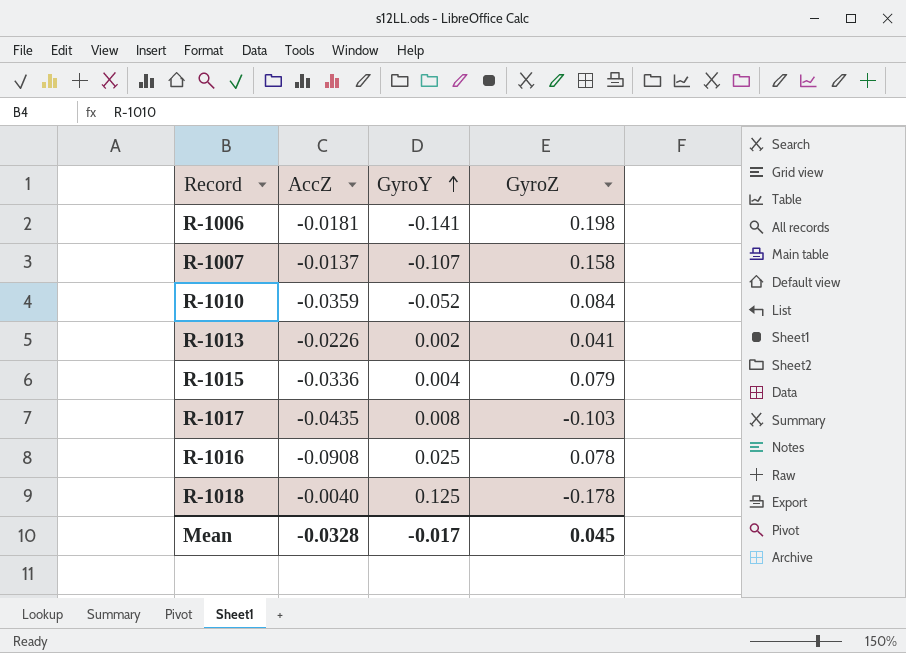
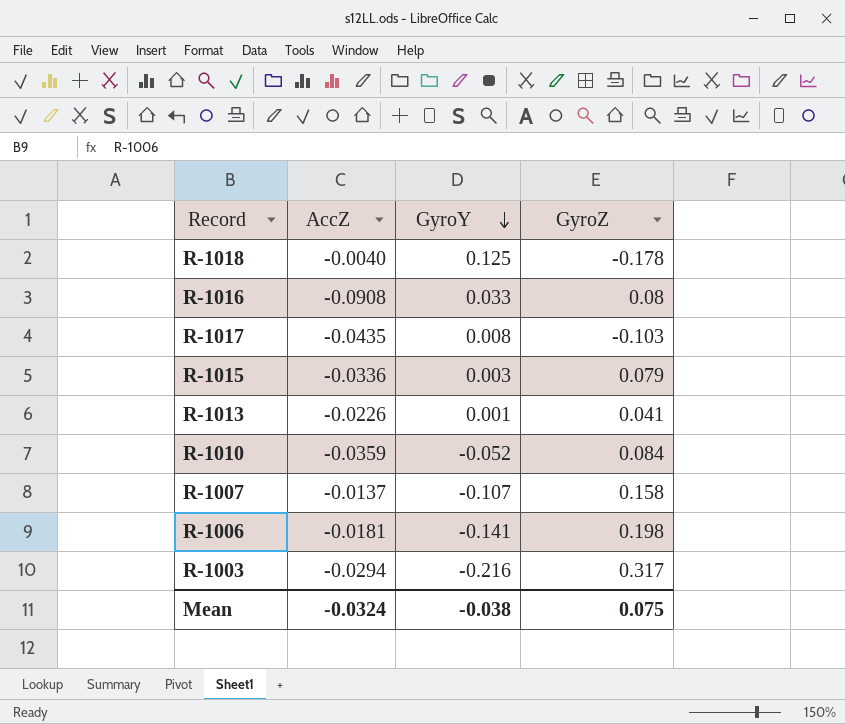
row order: GyroY ascending -> GyroY descending
R-1016 | GyroY: 0.025 -> 0.033
R-1016 | GyroZ: 0.078 -> 0.08
R-1015 | GyroY: 0.004 -> 0.003
R-1013 | GyroY: 0.002 -> 0.001
row R-1003: none -> -0.0294 | -0.216 | 0.317
Mean | AccZ: -0.0328 -> -0.0324
Mean | GyroY: -0.017 -> -0.038
Mean | GyroZ: 0.045 -> 0.075

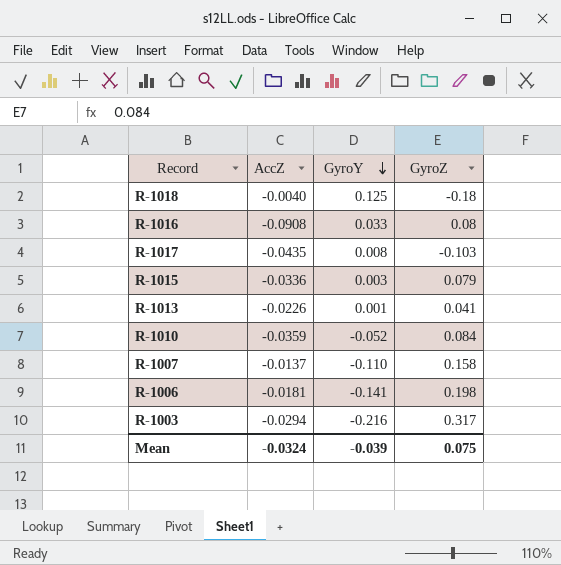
R-1018 | GyroZ: -0.178 -> -0.18
R-1007 | GyroY: -0.107 -> -0.110
Mean | GyroY: -0.038 -> -0.039

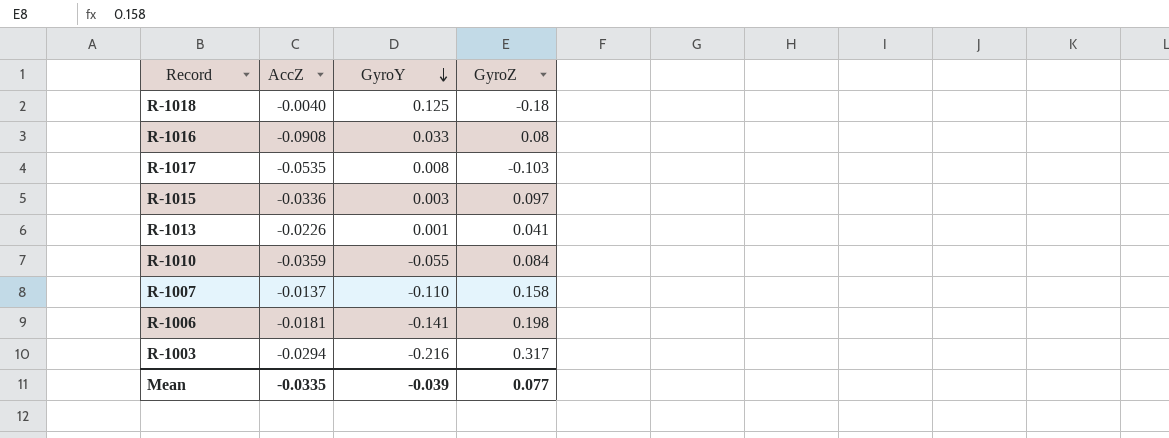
R-1017 | AccZ: -0.0435 -> -0.0535
R-1015 | GyroZ: 0.079 -> 0.097
R-1010 | GyroY: -0.052 -> -0.055
Mean | AccZ: -0.0324 -> -0.0335
Mean | GyroZ: 0.075 -> 0.077

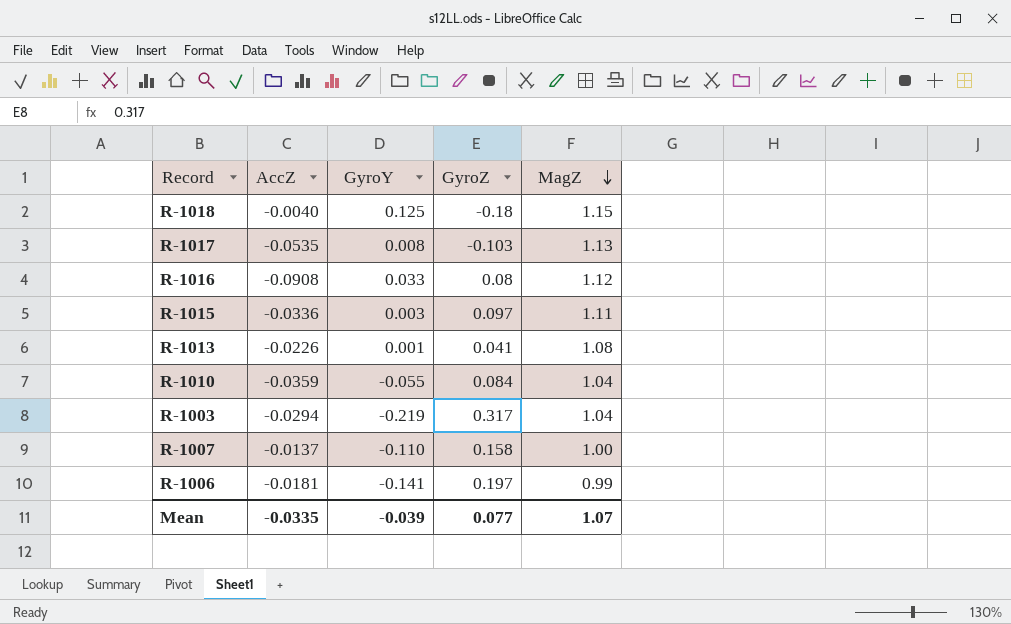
row order: GyroY descending -> MagZ descending
column MagZ | position: none -> 5
R-1003 | GyroY: -0.216 -> -0.219
R-1006 | GyroZ: 0.198 -> 0.197

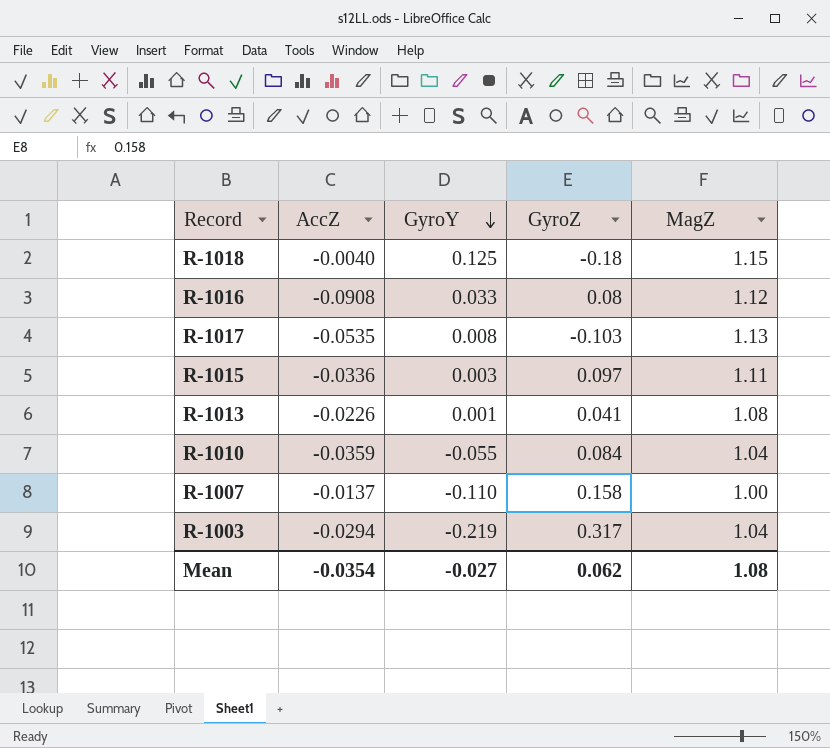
row order: MagZ descending -> GyroY descending
row R-1006: -0.0181 | -0.141 | 0.197 | 0.99 -> none
Mean | AccZ: -0.0335 -> -0.0354
Mean | GyroY: -0.039 -> -0.027
Mean | GyroZ: 0.077 -> 0.062
Mean | MagZ: 1.07 -> 1.08

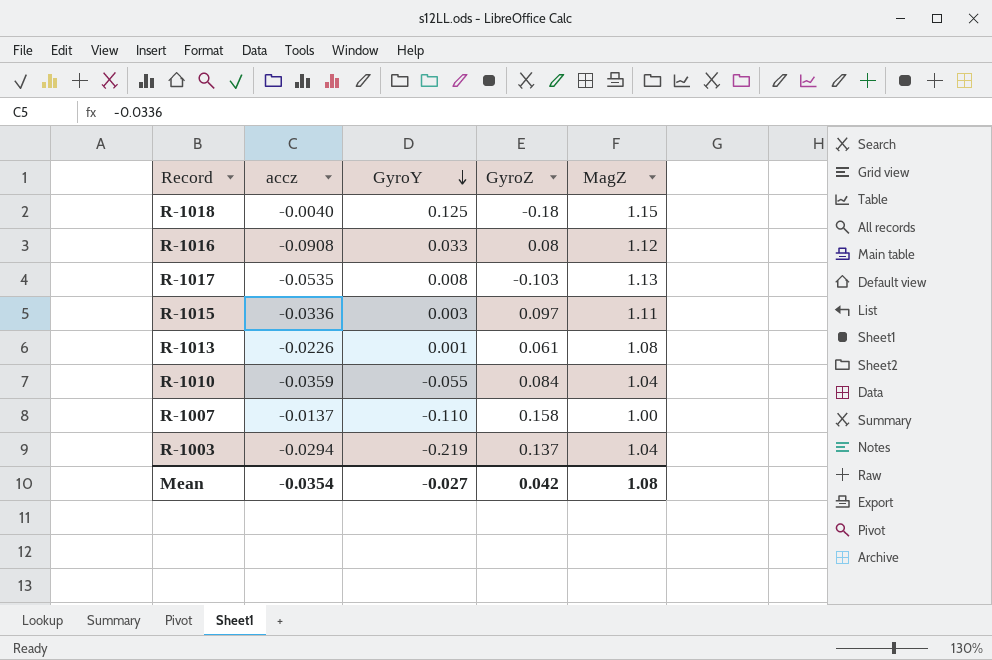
column name: AccZ -> accz
R-1013 | GyroZ: 0.041 -> 0.061
R-1003 | GyroZ: 0.317 -> 0.137
Mean | GyroZ: 0.062 -> 0.042

